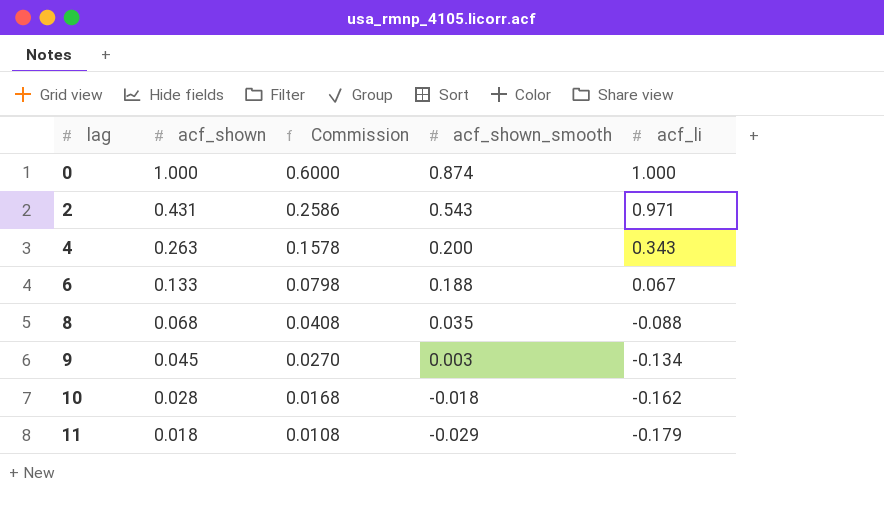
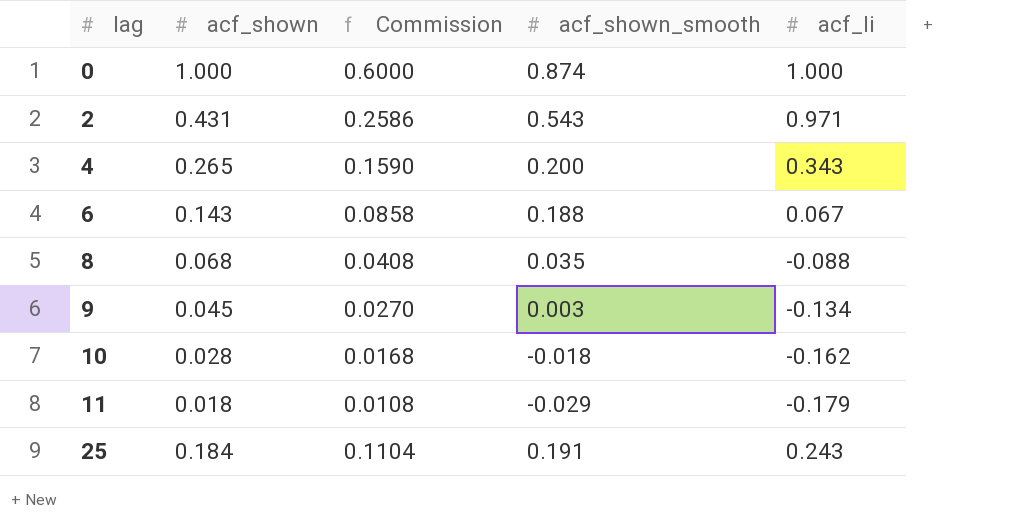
4 | acf_shown: 0.263 -> 0.265
4 | Commission: 0.1578 -> 0.1590
6 | acf_shown: 0.133 -> 0.143
6 | Commission: 0.0798 -> 0.0858
row 25: none -> 0.184 | 0.1104 | 0.191 | 0.243

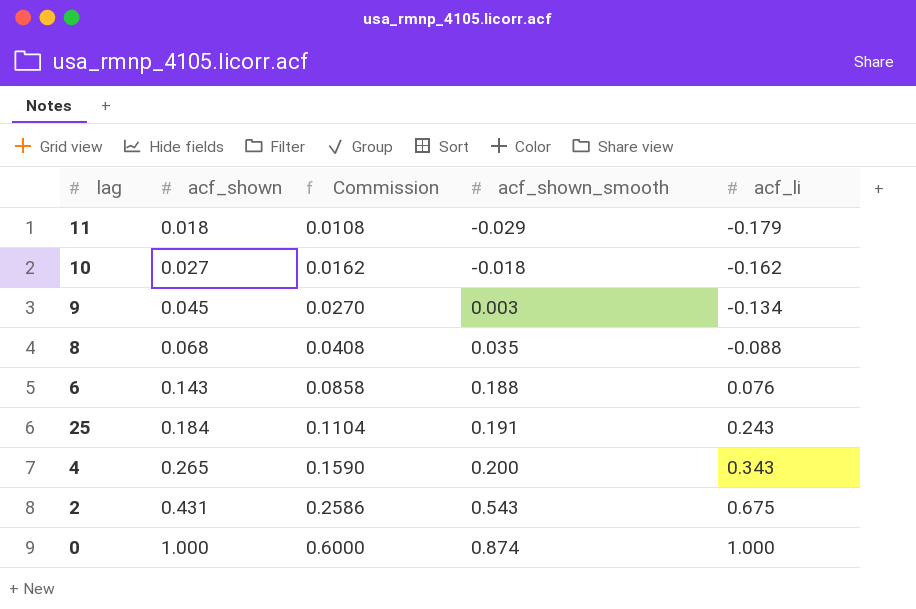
row order: lag ascending -> acf_shown ascending
10 | acf_shown: 0.028 -> 0.027
10 | Commission: 0.0168 -> 0.0162
6 | acf_li: 0.067 -> 0.076
2 | acf_li: 0.971 -> 0.675

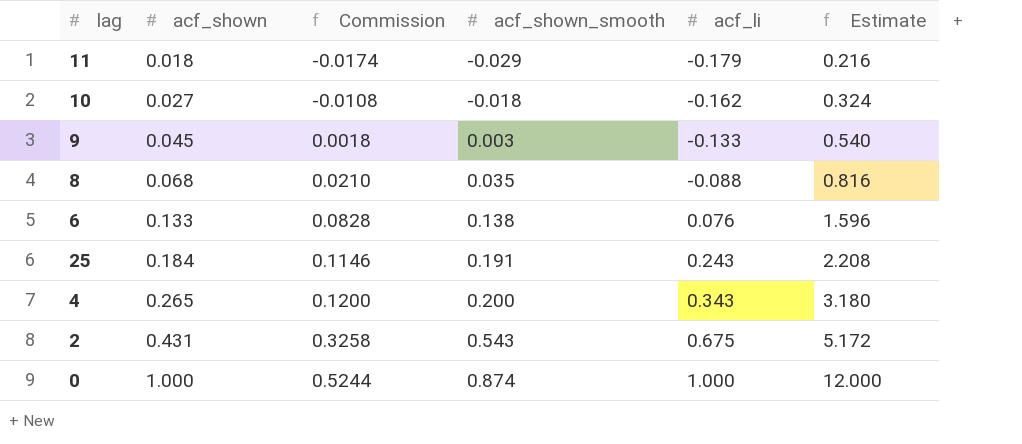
column Commission | formula: [acf_shown] * 0.6 -> [acf_shown_smooth] * 0.6
column Estimate | formula: none -> [acf_shown] * 12
9 | acf_li: -0.134 -> -0.133
6 | acf_shown: 0.143 -> 0.133
6 | acf_shown_smooth: 0.188 -> 0.138

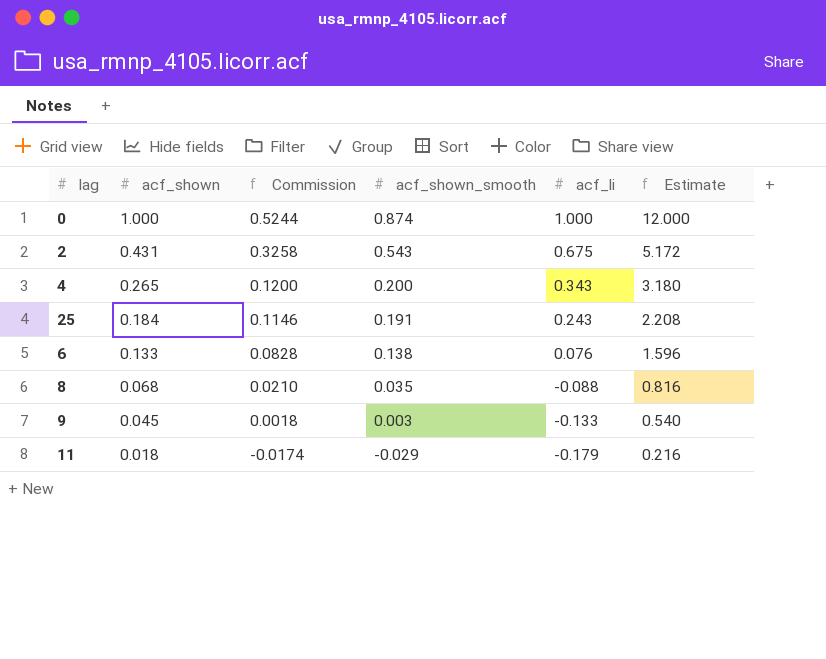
row order: acf_shown ascending -> acf_shown descending
row 10: 0.027 | -0.0108 | -0.018 | -0.162 | 0.324 -> none

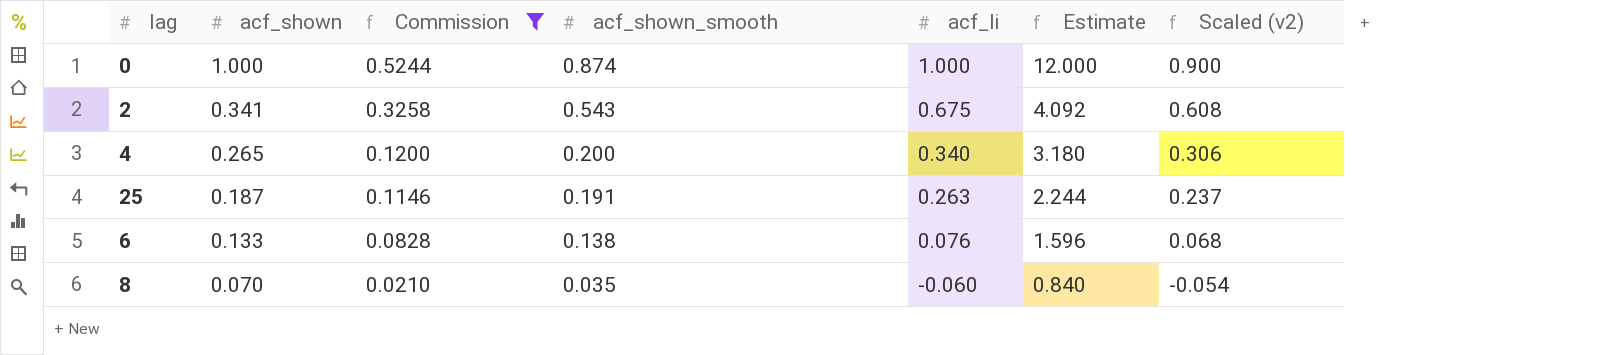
filter: none -> Commission >= 0.0210
column Scaled (v2) | formula: none -> [acf_li] * 0.9
2 | acf_shown: 0.431 -> 0.341
2 | Estimate: 5.172 -> 4.092
4 | acf_li: 0.343 -> 0.340
25 | acf_shown: 0.184 -> 0.187
25 | acf_li: 0.243 -> 0.263
25 | Estimate: 2.208 -> 2.244
8 | acf_shown: 0.068 -> 0.070
8 | acf_li: -0.088 -> -0.060
8 | Estimate: 0.816 -> 0.840

